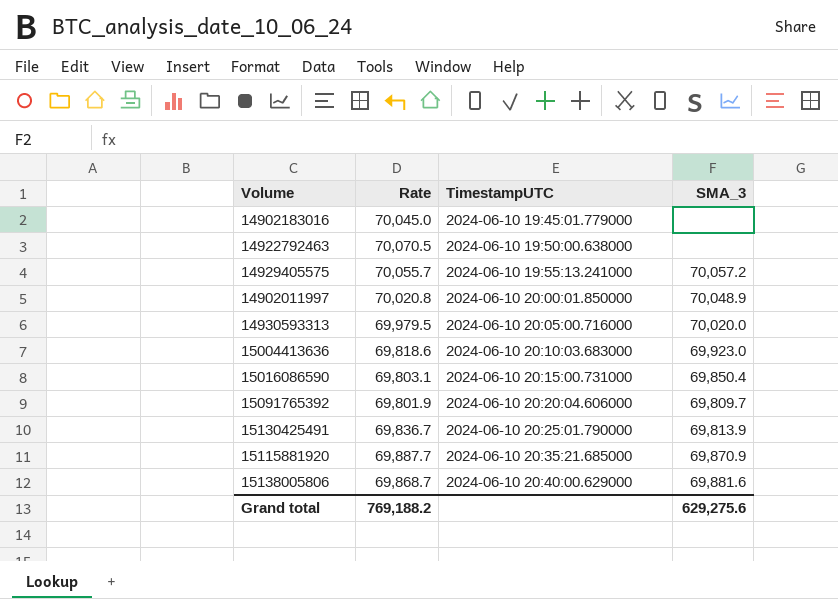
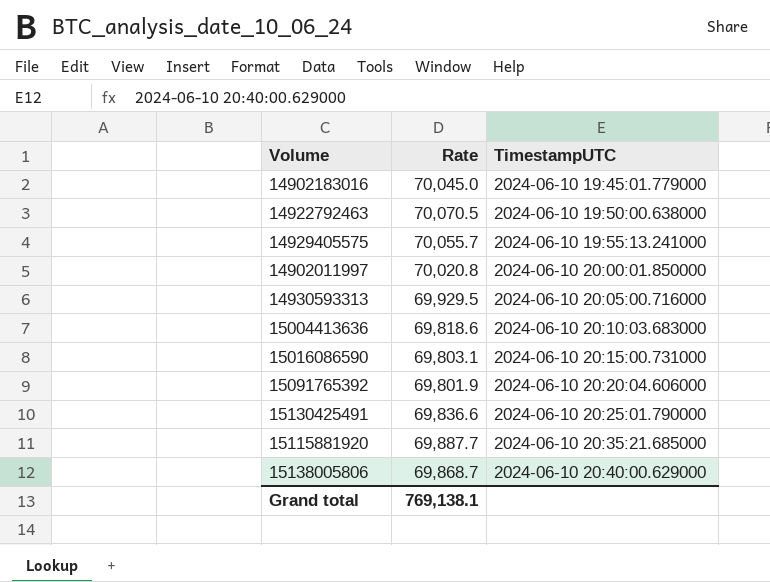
column SMA_3 | position: 4 -> none
14930593313 | Rate: 69,979.5 -> 69,929.5
15130425491 | Rate: 69,836.7 -> 69,836.6
Grand total | Rate: 769,188.2 -> 769,138.1

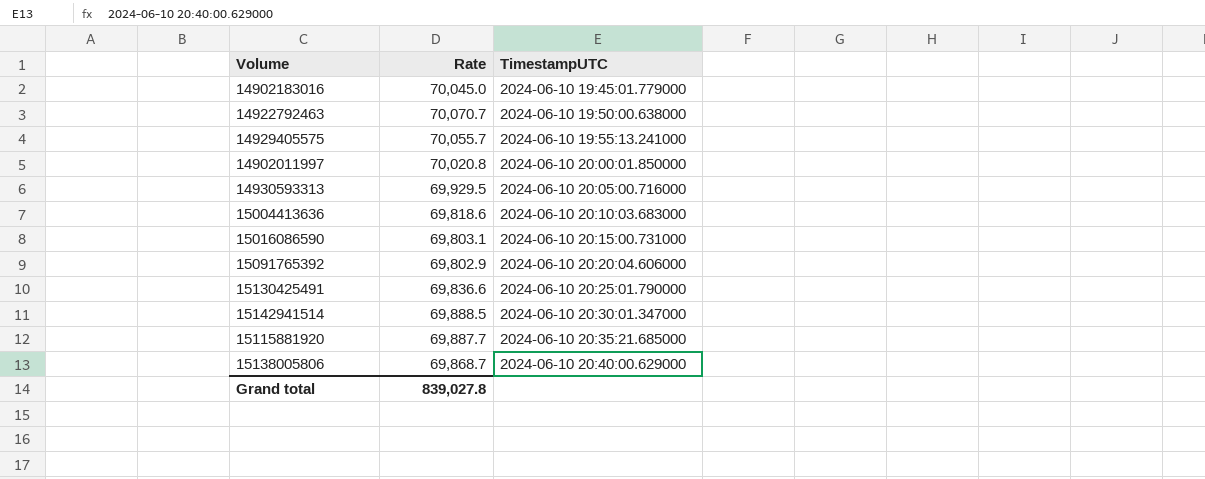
14922792463 | Rate: 70,070.5 -> 70,070.7
15091765392 | Rate: 69,801.9 -> 69,802.9
row 15142941514: none -> 69,888.5 | 2024-06-10 20:30:01.347000
Grand total | Rate: 769,138.1 -> 839,027.8

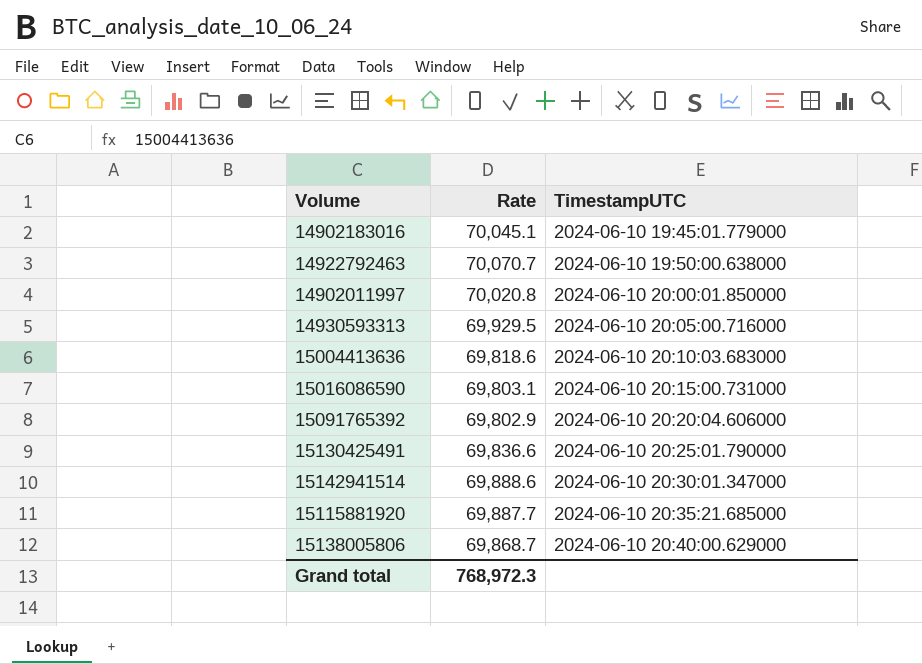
row 14929405575: 70,055.7 | 2024-06-10 19:55:13.241000 -> none
14902183016 | Rate: 70,045.0 -> 70,045.1
15142941514 | Rate: 69,888.5 -> 69,888.6
Grand total | Rate: 839,027.8 -> 768,972.3

